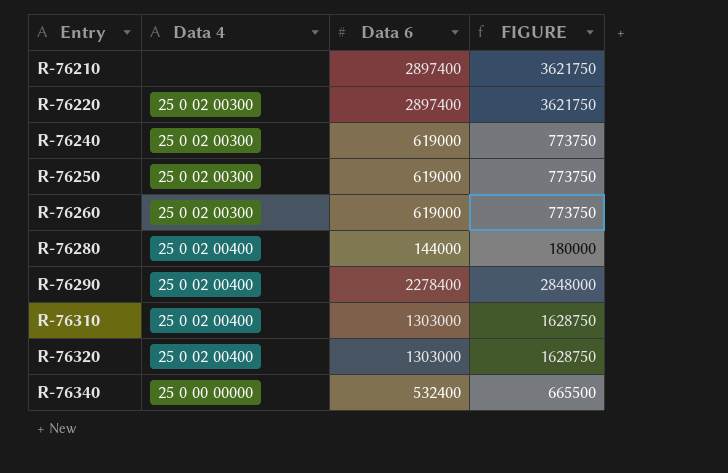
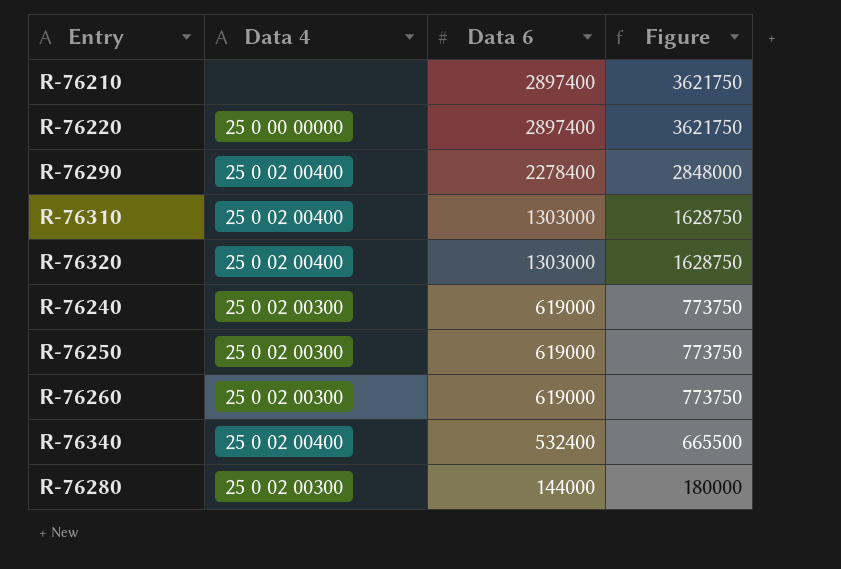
row order: Entry ascending -> Data 6 descending
column name: FIGURE -> Figure
R-76220 | Data 4: 25 0 02 00300 -> 25 0 00 00000
R-76340 | Data 4: 25 0 00 00000 -> 25 0 02 00400
R-76280 | Data 4: 25 0 02 00400 -> 25 0 02 00300

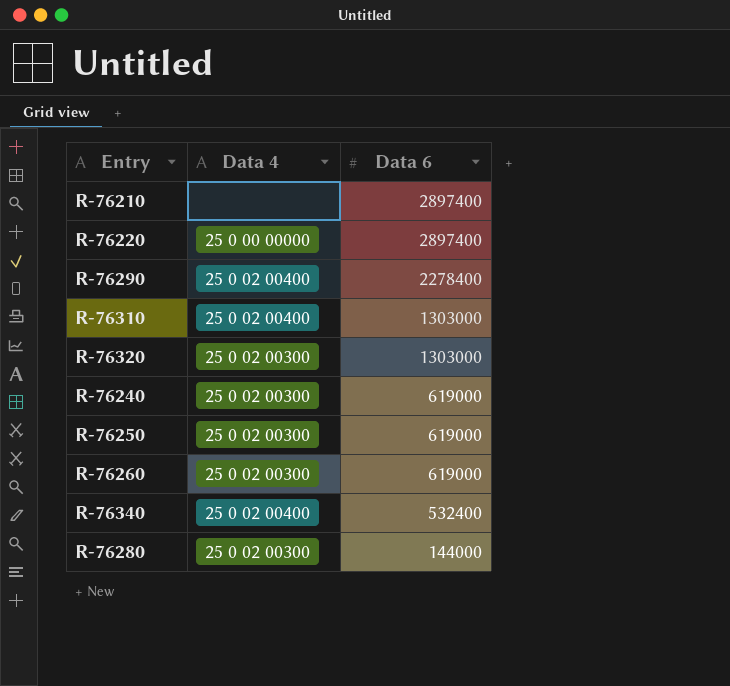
column Figure | formula: [Data 6] * 1.25 -> none
R-76320 | Data 4: 25 0 02 00400 -> 25 0 02 00300

